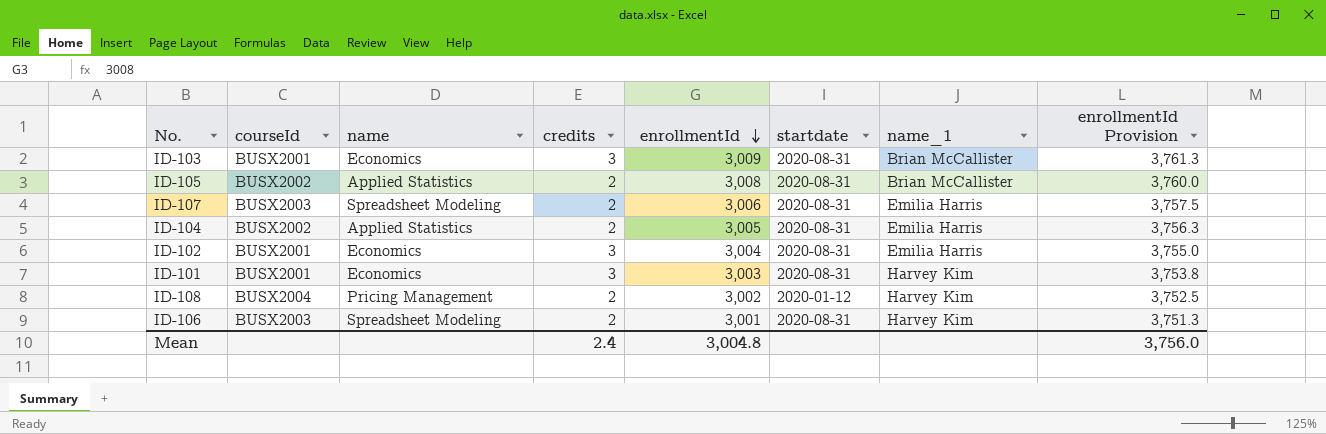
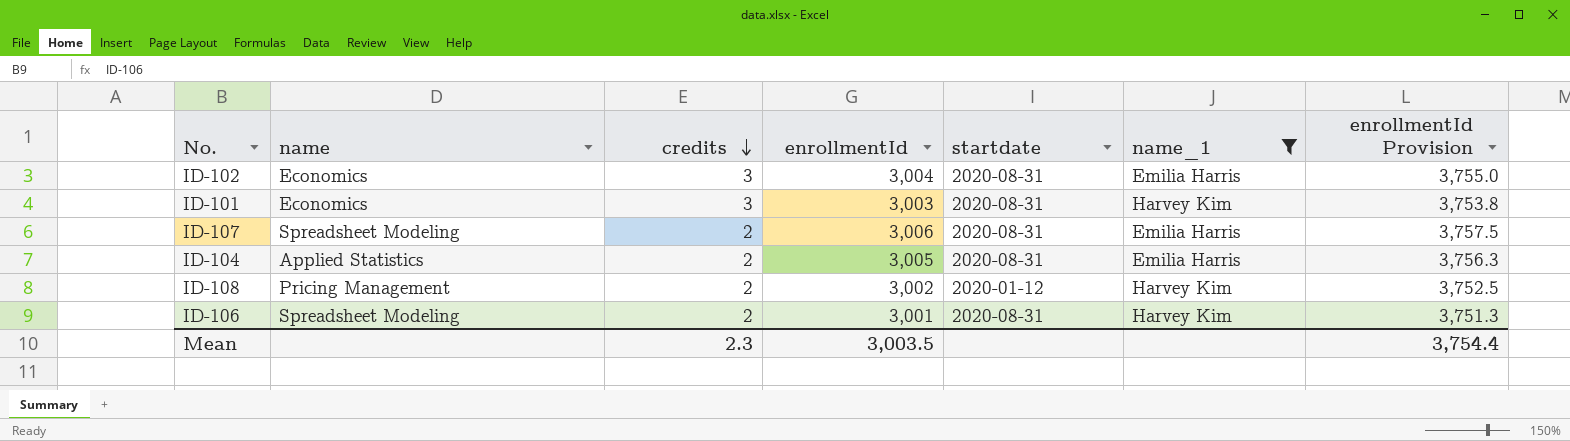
filter: none -> name_1 != Brian McCallister
row order: enrollmentId descending -> credits descending
column courseId | position: 2 -> none
Mean | credits: 2.4 -> 2.3
Mean | enrollmentId: 3,004.8 -> 3,003.5
Mean | enrollmentId Provision: 3,756.0 -> 3,754.4

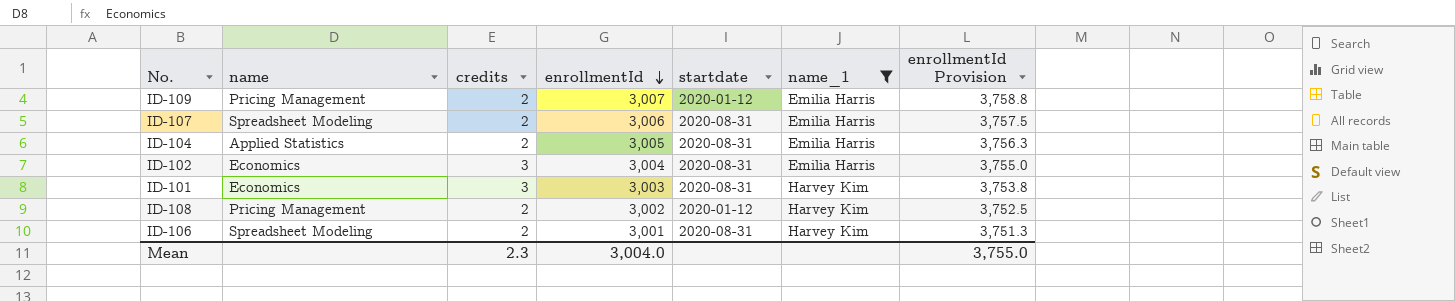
row order: credits descending -> enrollmentId descending
row ID-109: none -> Pricing Management | 2 | 3,007 | 2020-01-12 | Emilia Harris | 3,758.8
Mean | enrollmentId: 3,003.5 -> 3,004.0
Mean | enrollmentId Provision: 3,754.4 -> 3,755.0

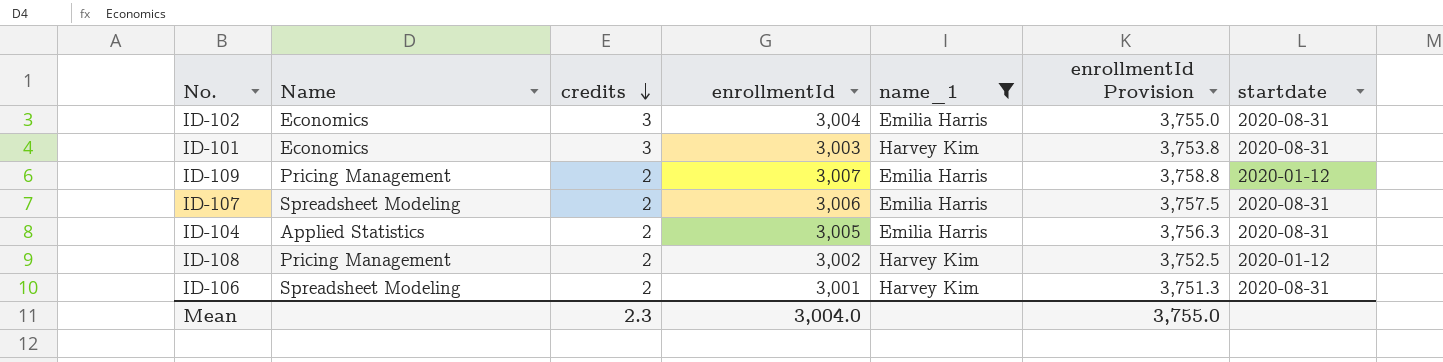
row order: enrollmentId descending -> credits descending
column name: name -> Name
column startdate | position: 5 -> 7

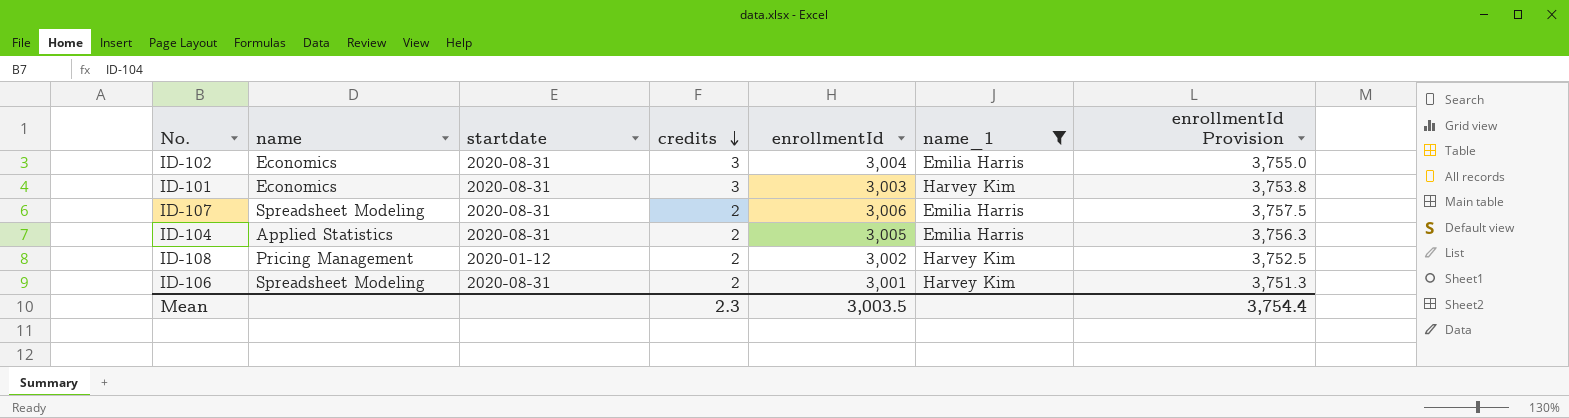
column name: Name -> name
column startdate | position: 7 -> 3
row ID-109: Pricing Management | 2 | 3,007 | Emilia Harris | 3,758.8 | 2020-01-12 -> none
Mean | enrollmentId: 3,004.0 -> 3,003.5
Mean | enrollmentId Provision: 3,755.0 -> 3,754.4

